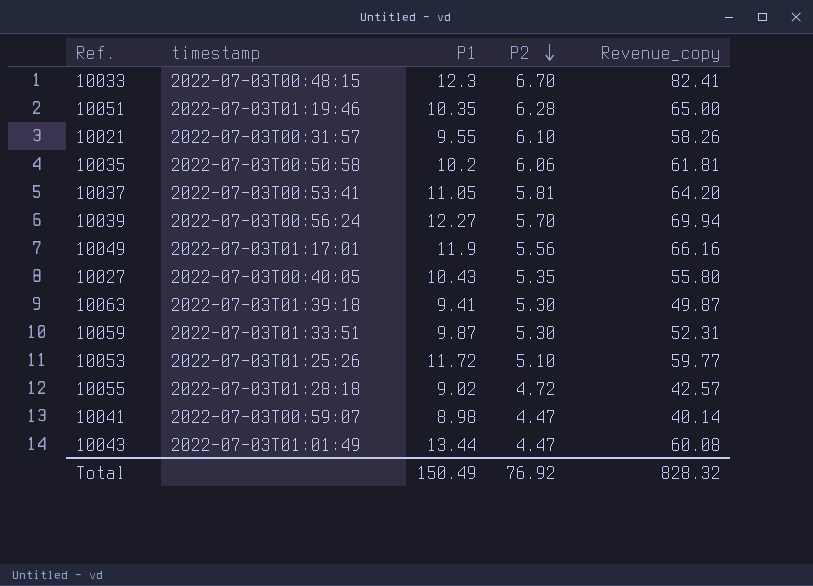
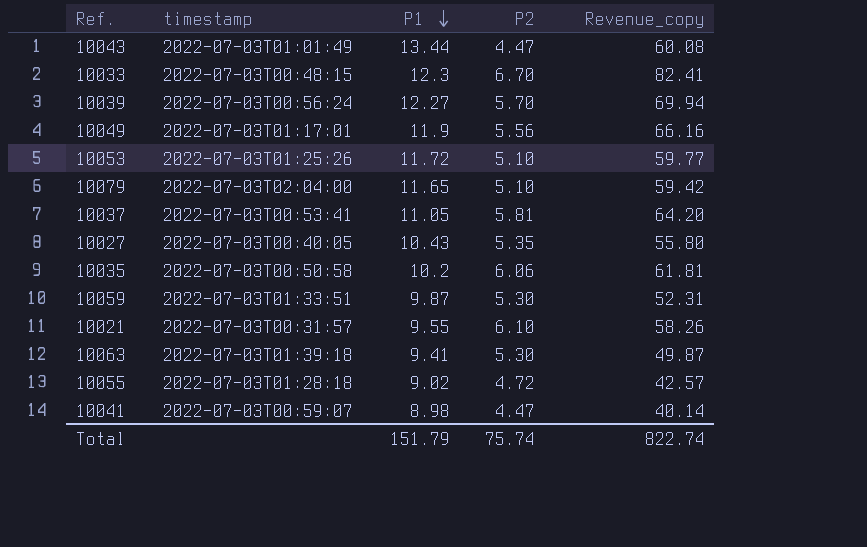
row order: P2 descending -> P1 descending
row 10051: 2022-07-03T01:19:46 | 10.35 | 6.28 | 65.00 -> none
row 10079: none -> 2022-07-03T02:04:00 | 11.65 | 5.10 | 59.42
Total | P1: 150.49 -> 151.79
Total | P2: 76.92 -> 75.74
Total | Revenue_copy: 828.32 -> 822.74

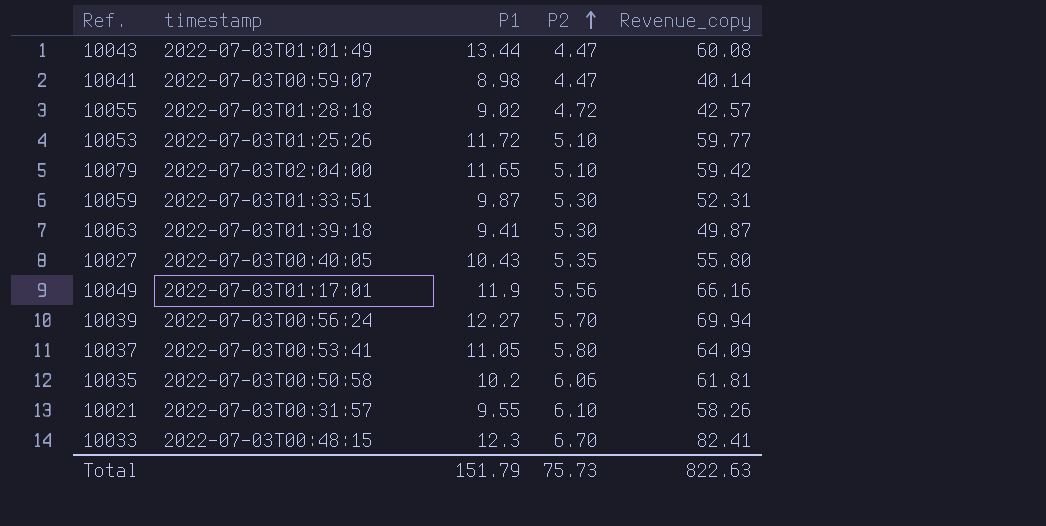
row order: P1 descending -> P2 ascending
10037 | P2: 5.81 -> 5.80
10037 | Revenue_copy: 64.20 -> 64.09
Total | P2: 75.74 -> 75.73
Total | Revenue_copy: 822.74 -> 822.63

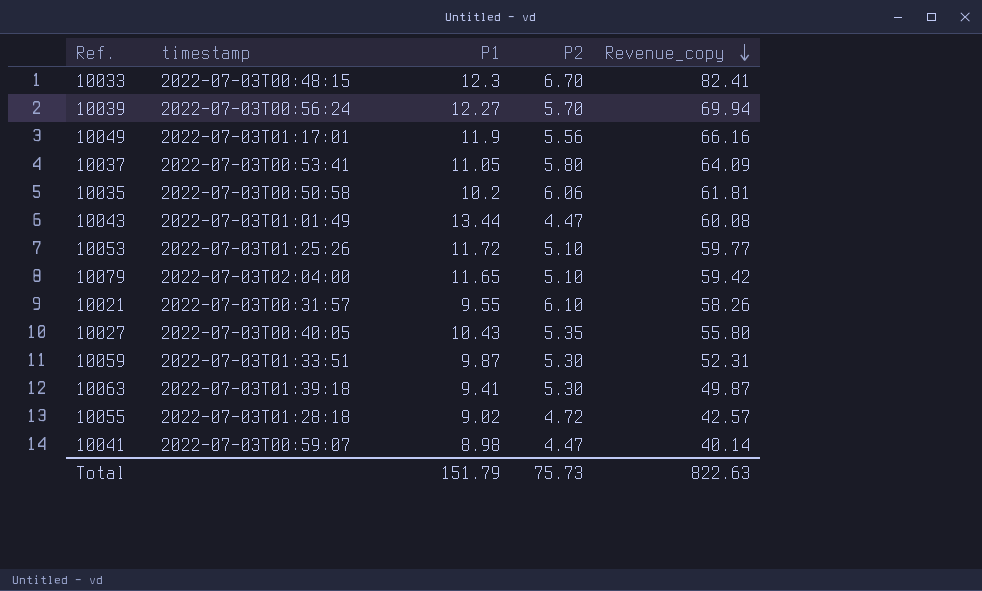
row order: P2 ascending -> Revenue_copy descending

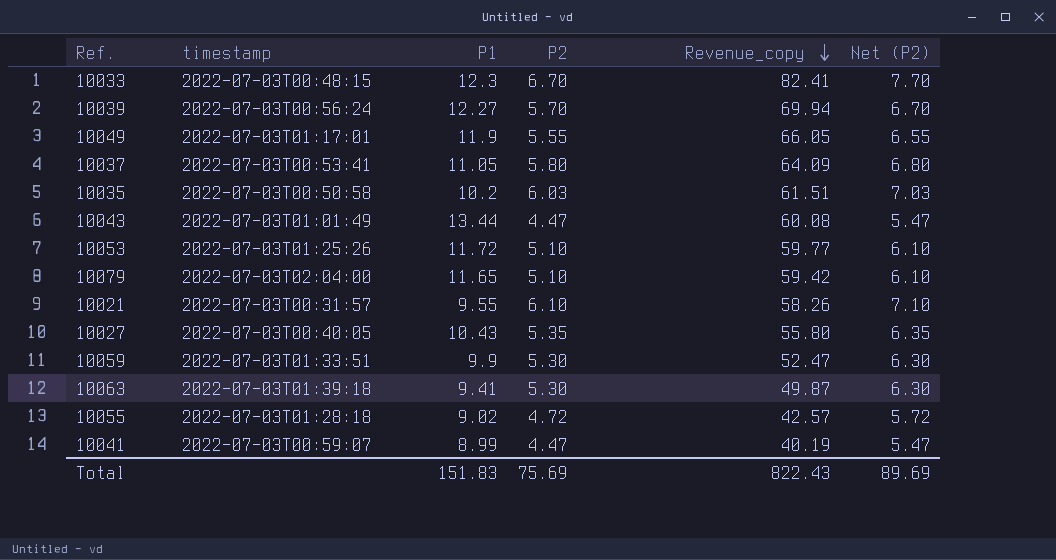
column Net (P2) | formula: none -> [P2] + 1
10049 | P2: 5.56 -> 5.55
10049 | Revenue_copy: 66.16 -> 66.05
10035 | P2: 6.06 -> 6.03
10035 | Revenue_copy: 61.81 -> 61.51
10059 | P1: 9.87 -> 9.9
10059 | Revenue_copy: 52.31 -> 52.47
10041 | P1: 8.98 -> 8.99
10041 | Revenue_copy: 40.14 -> 40.19
Total | P1: 151.79 -> 151.83
Total | P2: 75.73 -> 75.69
Total | Revenue_copy: 822.63 -> 822.43

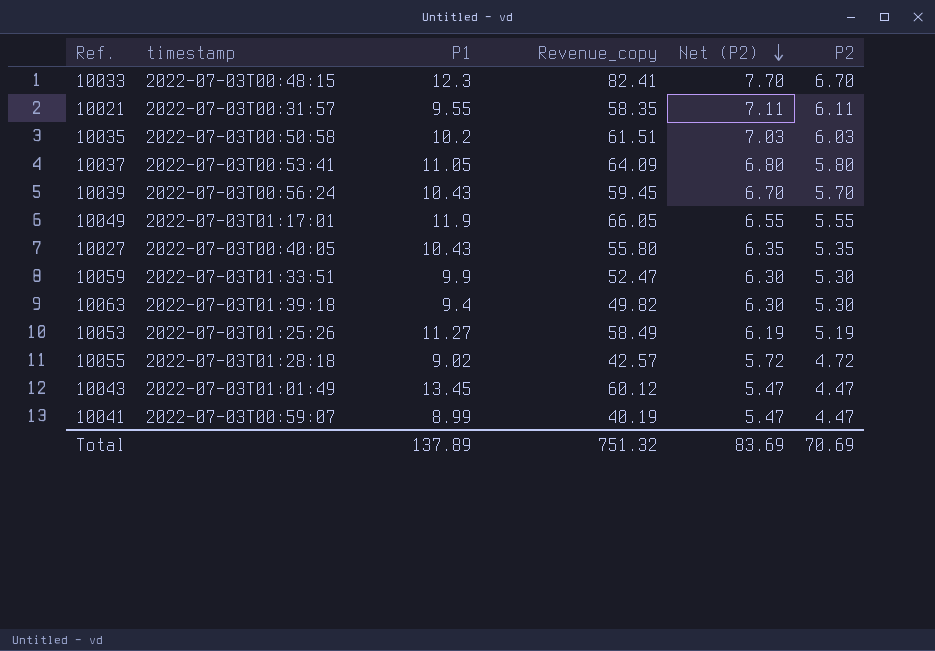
row order: Revenue_copy descending -> Net (P2) descending
column P2 | position: 4 -> 6
row 10079: 2022-07-03T02:04:00 | 11.65 | 5.10 | 59.42 | 6.10 -> none
10021 | Revenue_copy: 58.26 -> 58.35
10021 | Net (P2): 7.10 -> 7.11
10021 | P2: 6.10 -> 6.11
10039 | P1: 12.27 -> 10.43
10039 | Revenue_copy: 69.94 -> 59.45
10063 | P1: 9.41 -> 9.4
10063 | Revenue_copy: 49.87 -> 49.82
10053 | P1: 11.72 -> 11.27
10053 | Revenue_copy: 59.77 -> 58.49
10053 | Net (P2): 6.10 -> 6.19
10053 | P2: 5.10 -> 5.19
10043 | P1: 13.44 -> 13.45
10043 | Revenue_copy: 60.08 -> 60.12
Total | P1: 151.83 -> 137.89
Total | Revenue_copy: 822.43 -> 751.32
Total | Net (P2): 89.69 -> 83.69
Total | P2: 75.69 -> 70.69

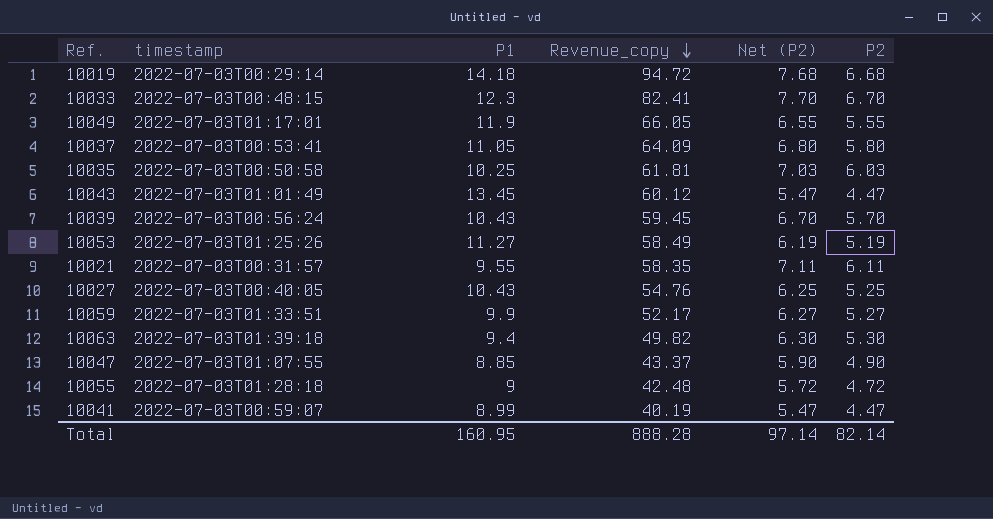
row order: Net (P2) descending -> Revenue_copy descending
row 10019: none -> 2022-07-03T00:29:14 | 14.18 | 94.72 | 7.68 | 6.68
10035 | P1: 10.2 -> 10.25
10035 | Revenue_copy: 61.51 -> 61.81
10027 | Revenue_copy: 55.80 -> 54.76
10027 | Net (P2): 6.35 -> 6.25
10027 | P2: 5.35 -> 5.25
10059 | Revenue_copy: 52.47 -> 52.17
10059 | Net (P2): 6.30 -> 6.27
10059 | P2: 5.30 -> 5.27
row 10047: none -> 2022-07-03T01:07:55 | 8.85 | 43.37 | 5.90 | 4.90
10055 | P1: 9.02 -> 9
10055 | Revenue_copy: 42.57 -> 42.48
Total | P1: 137.89 -> 160.95
Total | Revenue_copy: 751.32 -> 888.28
Total | Net (P2): 83.69 -> 97.14
Total | P2: 70.69 -> 82.14

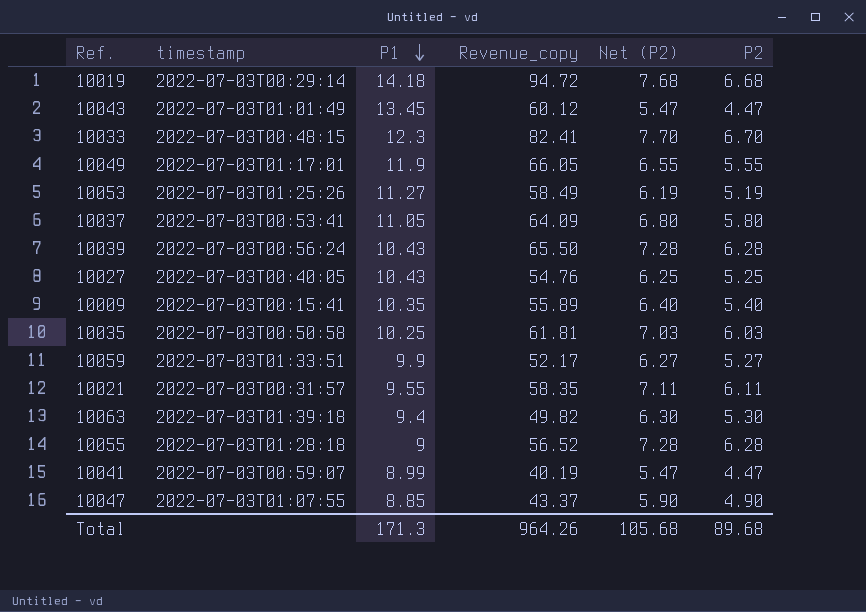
row order: Revenue_copy descending -> P1 descending
10039 | Revenue_copy: 59.45 -> 65.50
10039 | Net (P2): 6.70 -> 7.28
10039 | P2: 5.70 -> 6.28
row 10009: none -> 2022-07-03T00:15:41 | 10.35 | 55.89 | 6.40 | 5.40
10055 | Revenue_copy: 42.48 -> 56.52
10055 | Net (P2): 5.72 -> 7.28
10055 | P2: 4.72 -> 6.28
Total | P1: 160.95 -> 171.3
Total | Revenue_copy: 888.28 -> 964.26
Total | Net (P2): 97.14 -> 105.68
Total | P2: 82.14 -> 89.68

